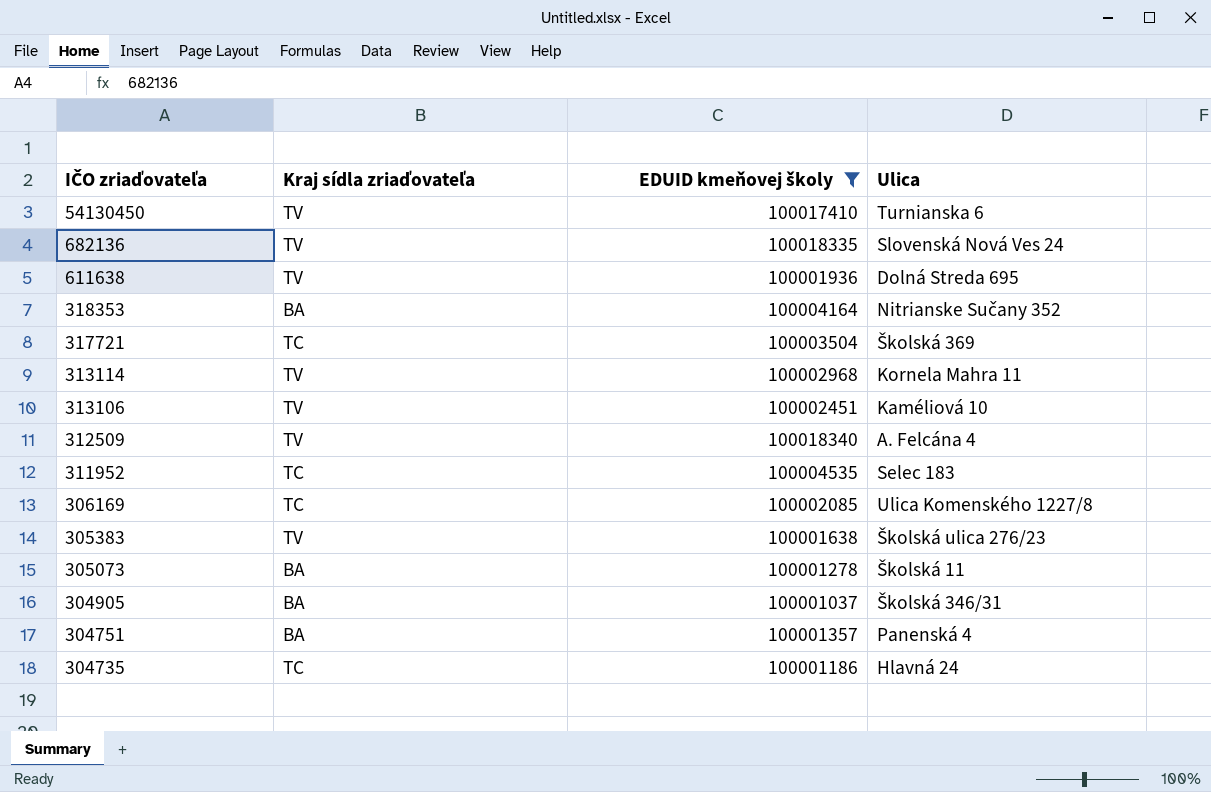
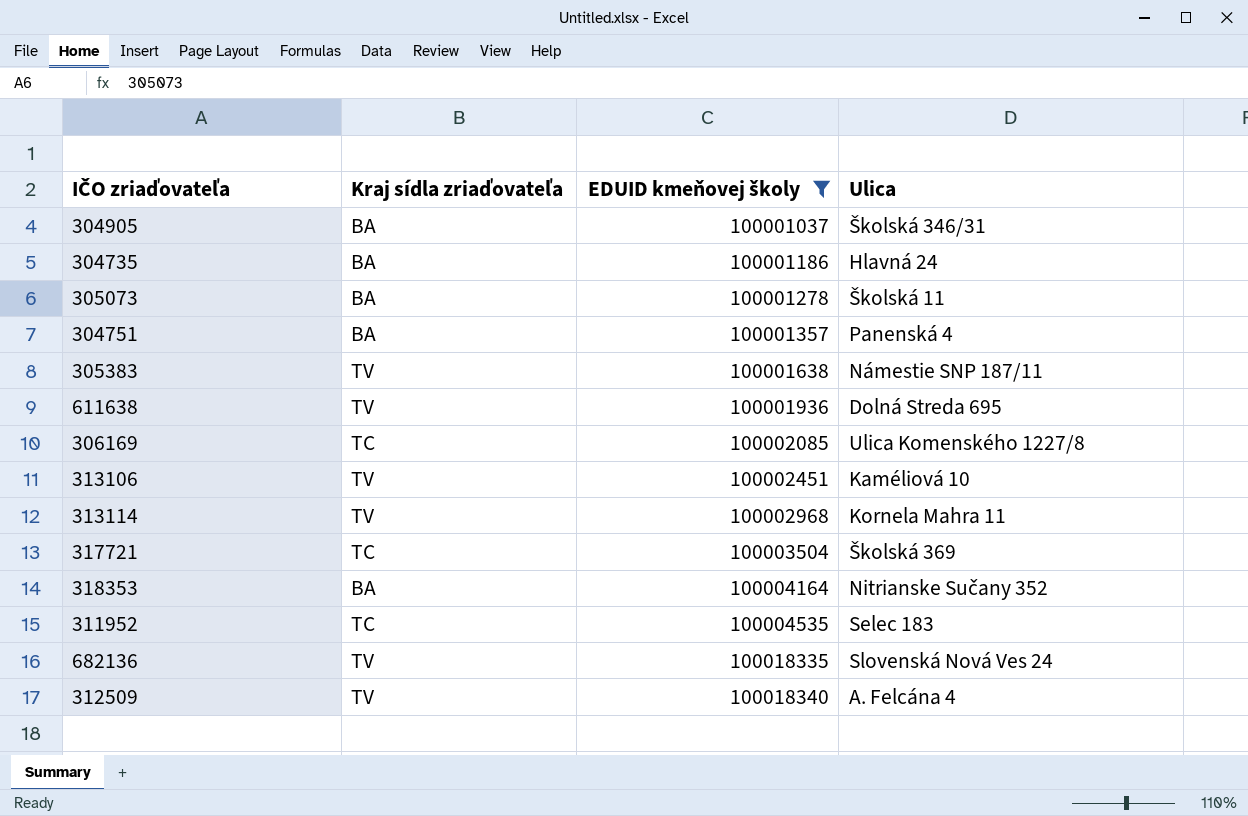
row order: IČO zriaďovateľa descending -> EDUID kmeňovej školy ascending
row 54130450: TV | 100017410 | Turnianska 6 -> none
304735 | Kraj sídla zriaďovateľa: TC -> BA
305383 | Ulica: Školská ulica 276/23 -> Námestie SNP 187/11

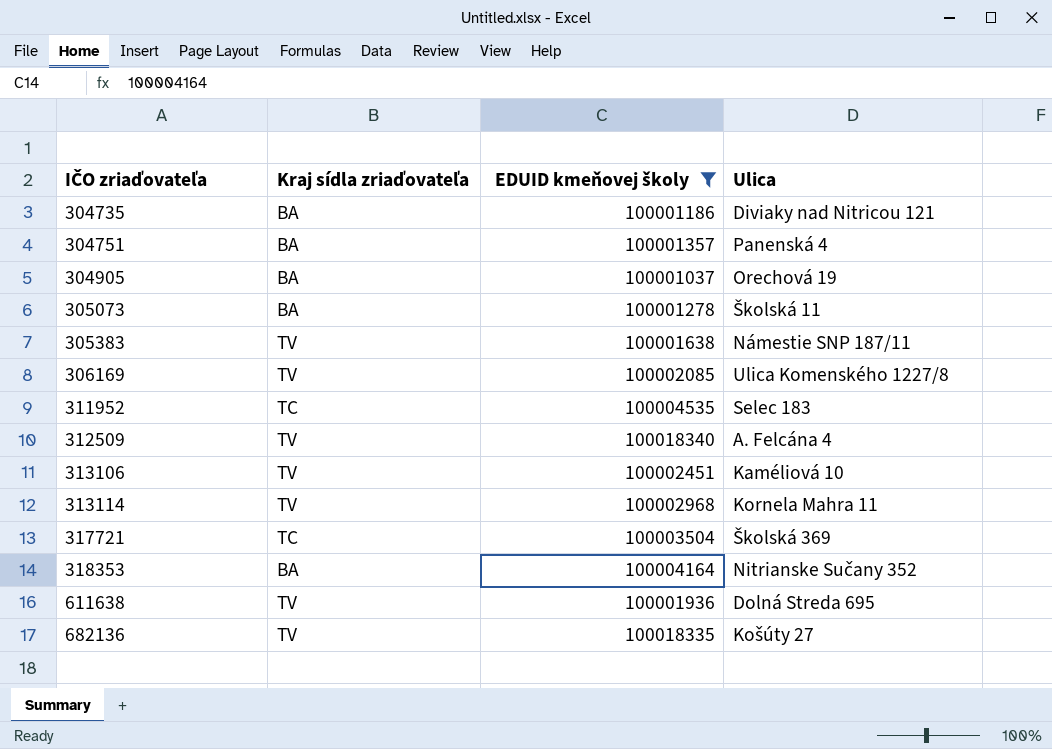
row order: EDUID kmeňovej školy ascending -> IČO zriaďovateľa ascending
304735 | Ulica: Hlavná 24 -> Diviaky nad Nitricou 121
304905 | Ulica: Školská 346/31 -> Orechová 19
306169 | Kraj sídla zriaďovateľa: TC -> TV
682136 | Ulica: Slovenská Nová Ves 24 -> Košúty 27

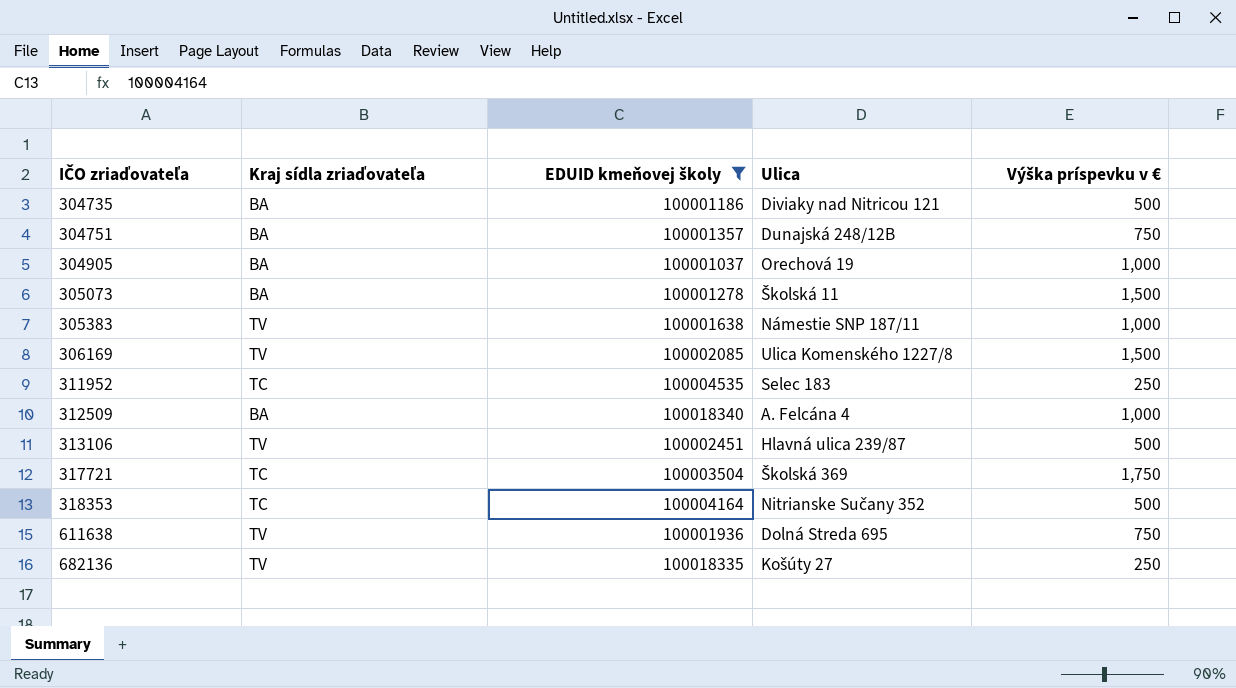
column Výška príspevku v € | position: none -> 5
row 313114: TV | 100002968 | Kornela Mahra 11 -> none
304751 | Ulica: Panenská 4 -> Dunajská 248/12B
312509 | Kraj sídla zriaďovateľa: TV -> BA
313106 | Ulica: Kaméliová 10 -> Hlavná ulica 239/87
318353 | Kraj sídla zriaďovateľa: BA -> TC

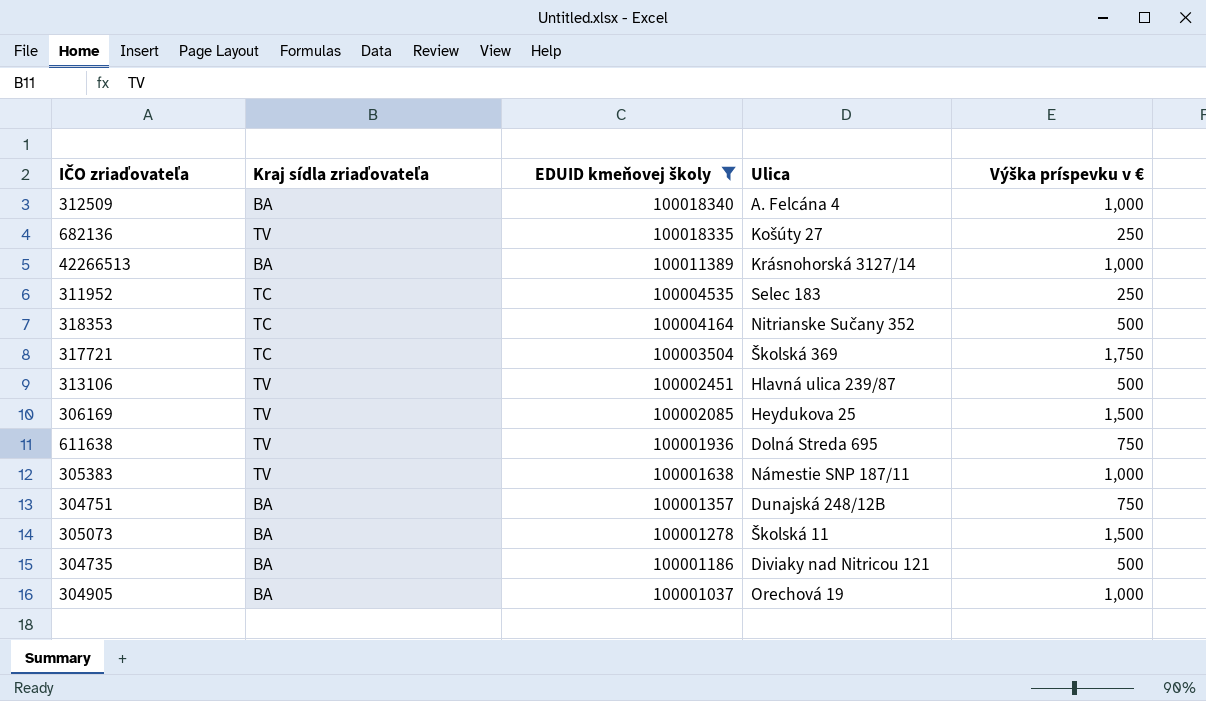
row order: IČO zriaďovateľa ascending -> EDUID kmeňovej školy descending
row 42266513: none -> BA | 100011389 | Krásnohorská 3127/14 | 1,000
306169 | Ulica: Ulica Komenského 1227/8 -> Heydukova 25

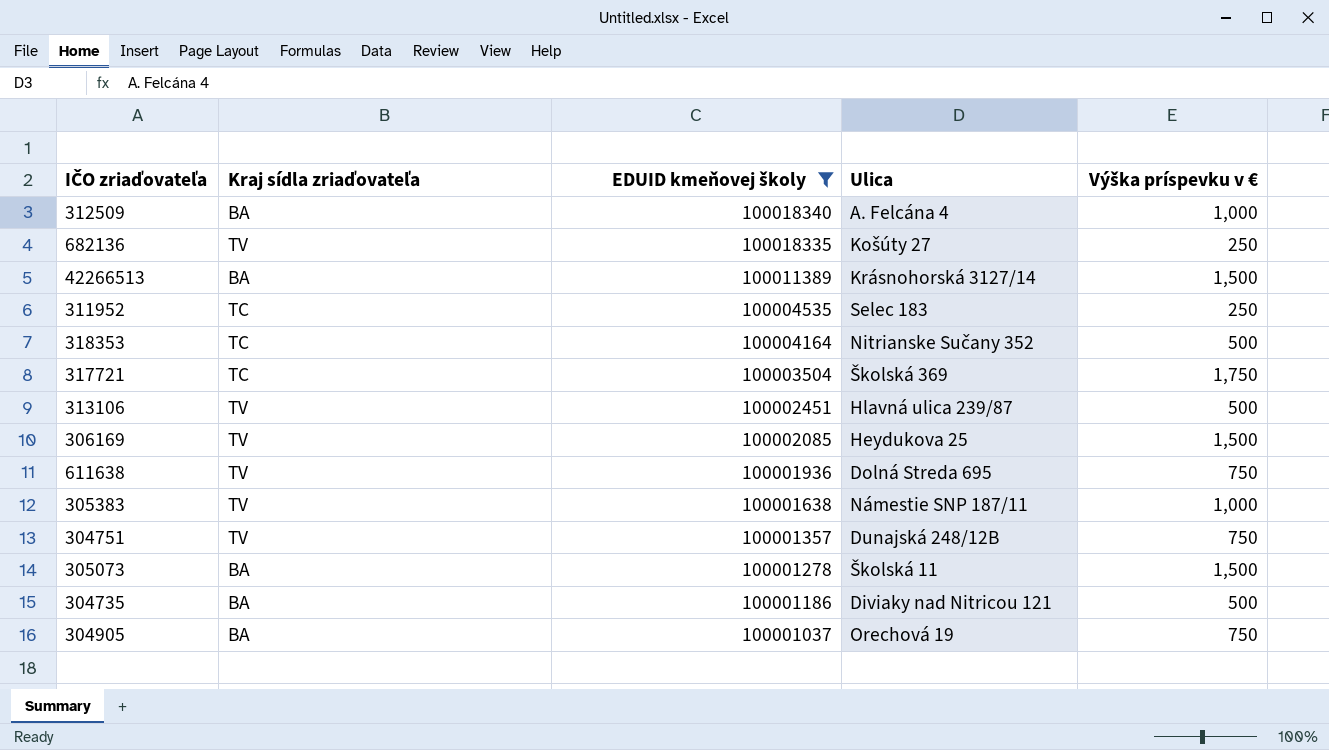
42266513 | Výška príspevku v €: 1,000 -> 1,500
304751 | Kraj sídla zriaďovateľa: BA -> TV
304905 | Výška príspevku v €: 1,000 -> 750

